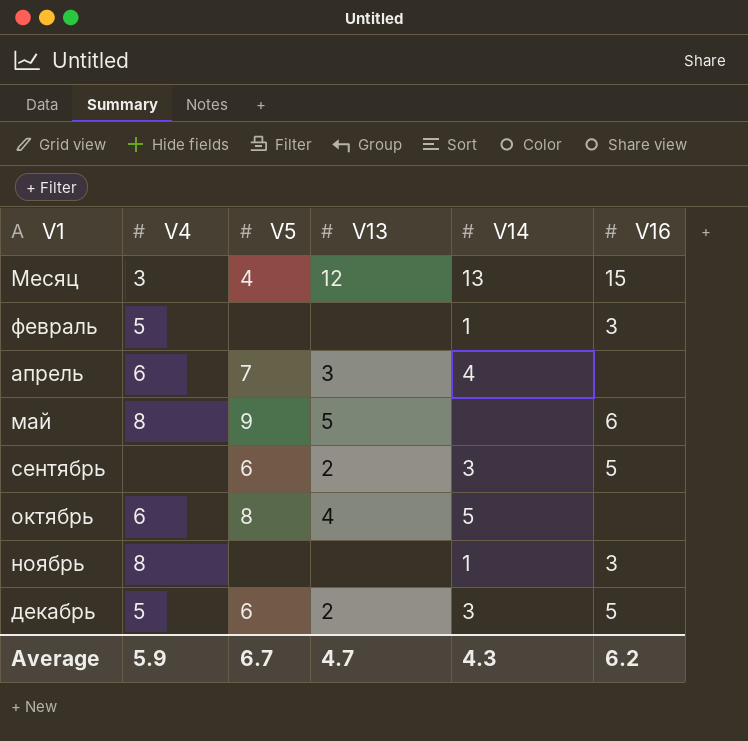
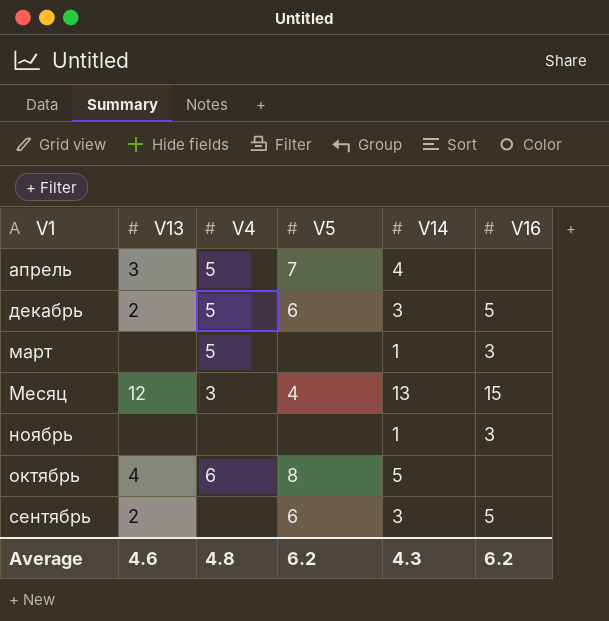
row order: none -> V1 ascending
column V13 | position: 4 -> 2
row февраль: 5 | none | none | 1 | 3 -> none
row май: 8 | 9 | 5 | none | 6 -> none
апрель | V4: 6 -> 5
row март: none -> none | 5 | none | 1 | 3
ноябрь | V4: 8 -> none
Average | V13: 4.7 -> 4.6
Average | V4: 5.9 -> 4.8
Average | V5: 6.7 -> 6.2

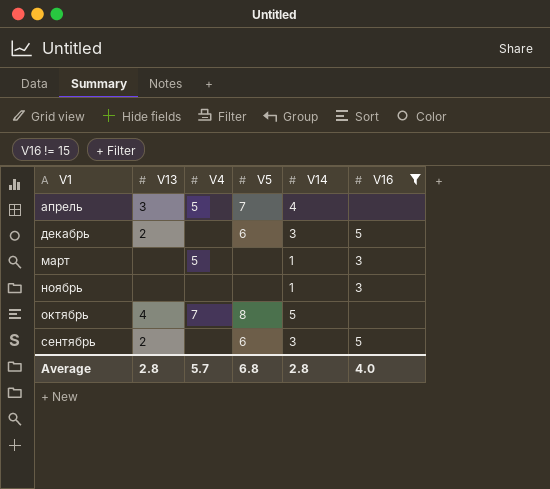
filter: none -> V16 != 15
декабрь | V4: 5 -> none
октябрь | V4: 6 -> 7
Average | V13: 4.6 -> 2.8
Average | V4: 4.8 -> 5.7
Average | V5: 6.2 -> 6.8
Average | V14: 4.3 -> 2.8
Average | V16: 6.2 -> 4.0

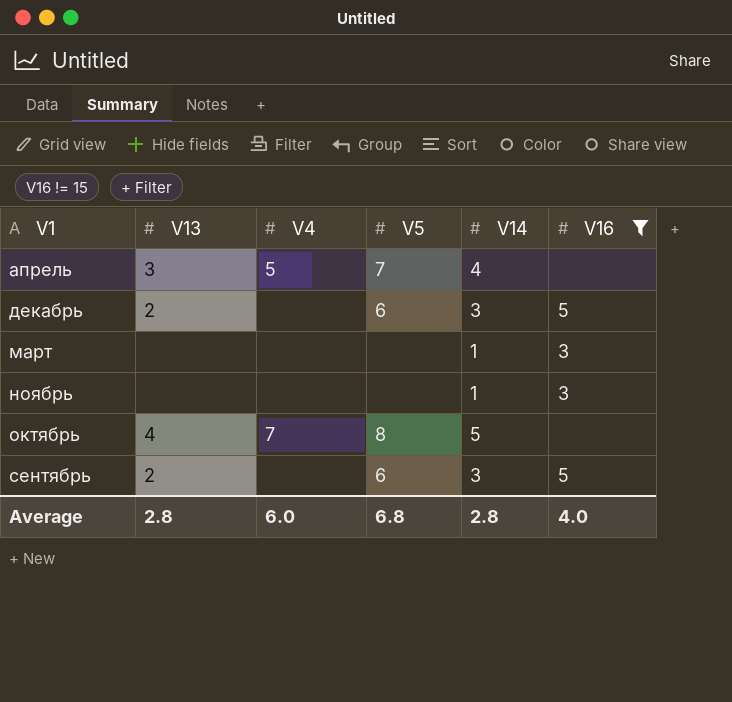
март | V4: 5 -> none
Average | V4: 5.7 -> 6.0

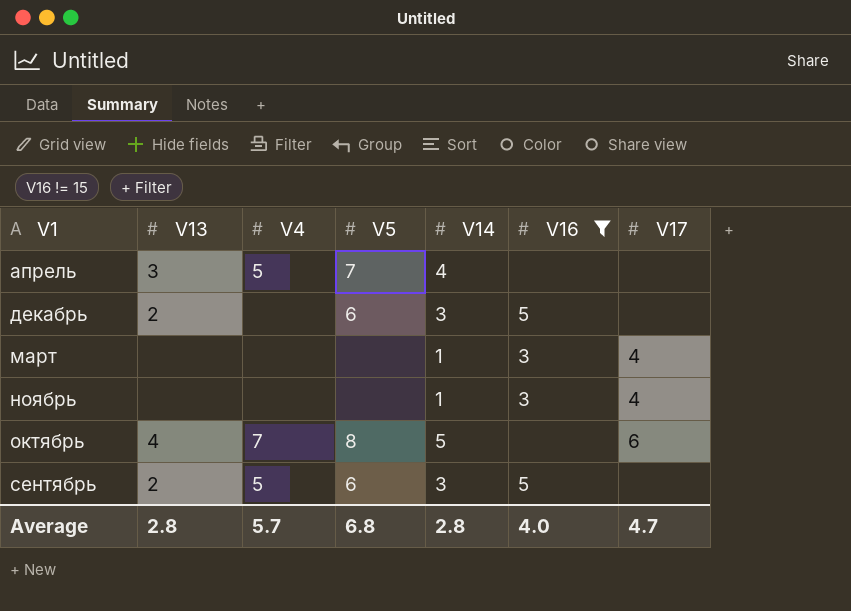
column V17 | position: none -> 7
сентябрь | V4: none -> 5
Average | V4: 6.0 -> 5.7

